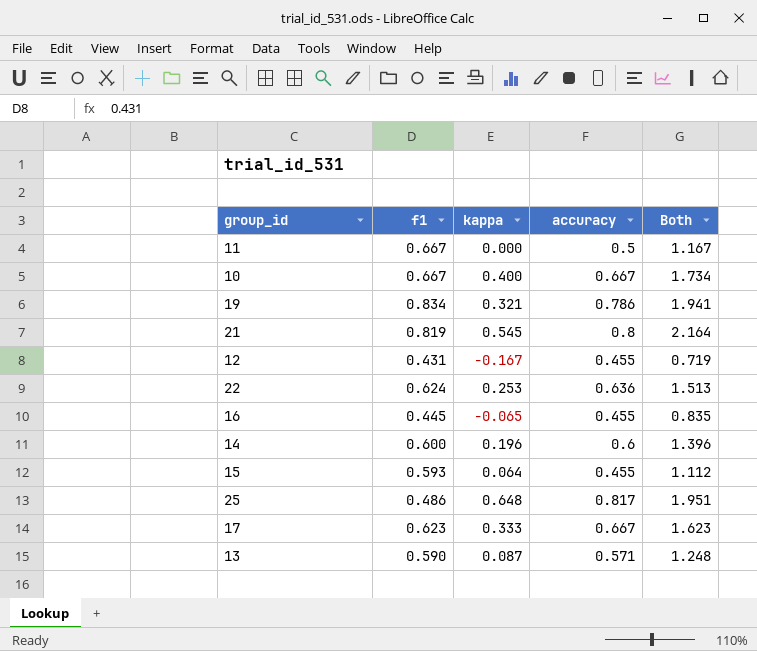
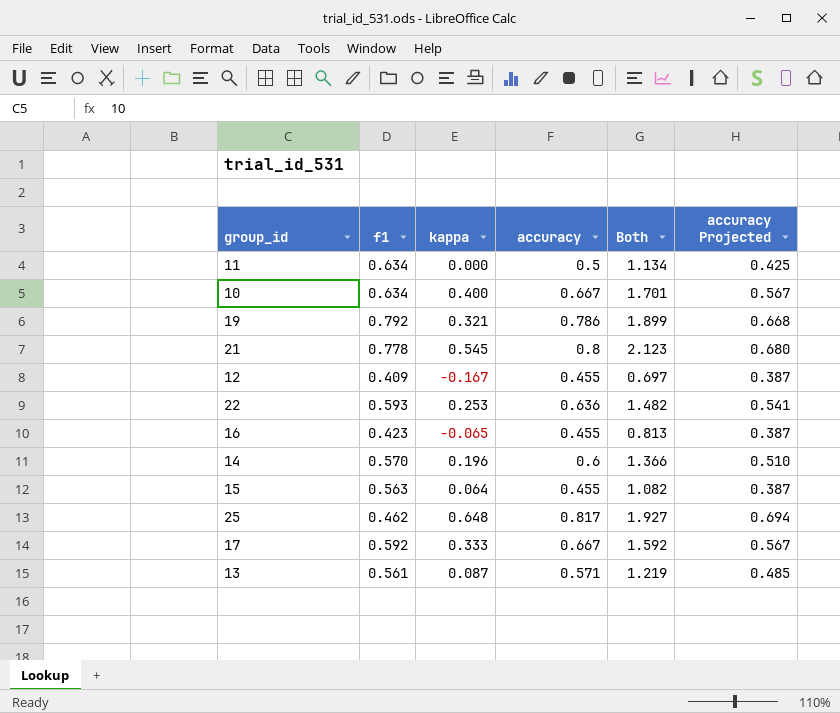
column accuracy Projected | formula: none -> [accuracy] * 0.85
11 | f1: 0.667 -> 0.634
11 | Both: 1.167 -> 1.134
10 | f1: 0.667 -> 0.634
10 | Both: 1.734 -> 1.701
19 | f1: 0.834 -> 0.792
19 | Both: 1.941 -> 1.899
21 | f1: 0.819 -> 0.778
21 | Both: 2.164 -> 2.123
12 | f1: 0.431 -> 0.409
12 | Both: 0.719 -> 0.697
22 | f1: 0.624 -> 0.593
22 | Both: 1.513 -> 1.482
16 | f1: 0.445 -> 0.423
16 | Both: 0.835 -> 0.813
14 | f1: 0.600 -> 0.570
14 | Both: 1.396 -> 1.366
15 | f1: 0.593 -> 0.563
15 | Both: 1.112 -> 1.082
25 | f1: 0.486 -> 0.462
25 | Both: 1.951 -> 1.927
17 | f1: 0.623 -> 0.592
17 | Both: 1.623 -> 1.592
13 | f1: 0.590 -> 0.561
13 | Both: 1.248 -> 1.219

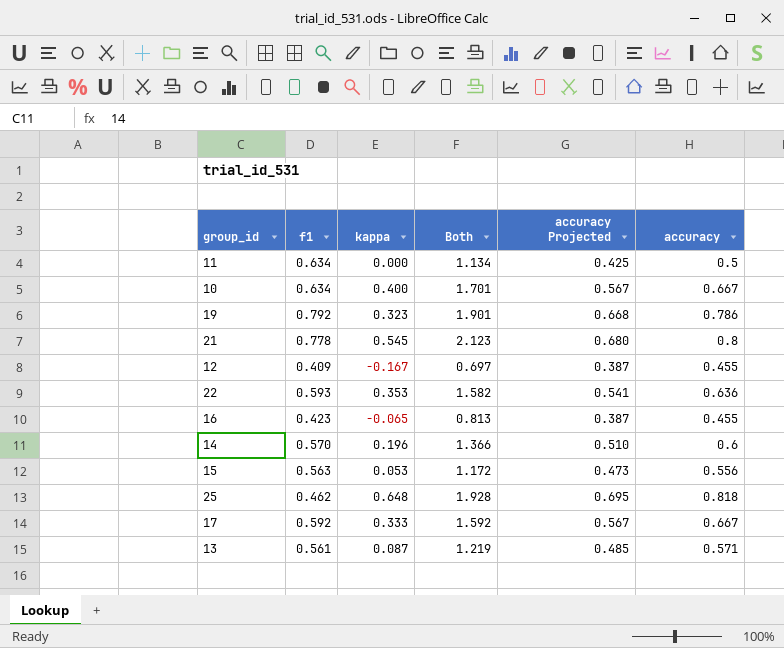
column accuracy | position: 4 -> 6
19 | kappa: 0.321 -> 0.323
19 | Both: 1.899 -> 1.901
22 | kappa: 0.253 -> 0.353
22 | Both: 1.482 -> 1.582
15 | kappa: 0.064 -> 0.053
15 | Both: 1.082 -> 1.172
15 | accuracy Projected: 0.387 -> 0.473
15 | accuracy: 0.455 -> 0.556
25 | Both: 1.927 -> 1.928
25 | accuracy Projected: 0.694 -> 0.695
25 | accuracy: 0.817 -> 0.818

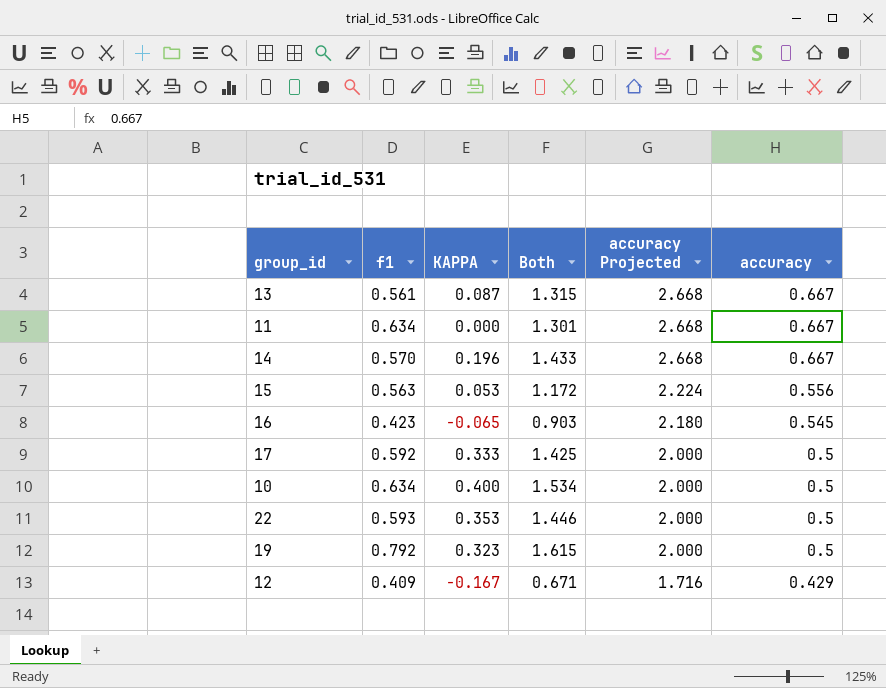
row order: none -> accuracy Projected descending
column name: kappa -> KAPPA
column accuracy Projected | formula: [accuracy] * 0.85 -> [accuracy] * 4
row 21: 0.778 | 0.545 | 2.123 | 0.680 | 0.8 -> none
row 25: 0.462 | 0.648 | 1.928 | 0.695 | 0.818 -> none
13 | Both: 1.219 -> 1.315
13 | accuracy: 0.571 -> 0.667
11 | Both: 1.134 -> 1.301
11 | accuracy: 0.5 -> 0.667
14 | Both: 1.366 -> 1.433
14 | accuracy: 0.6 -> 0.667
16 | Both: 0.813 -> 0.903
16 | accuracy: 0.455 -> 0.545
17 | Both: 1.592 -> 1.425
17 | accuracy: 0.667 -> 0.5
10 | Both: 1.701 -> 1.534
10 | accuracy: 0.667 -> 0.5
22 | Both: 1.582 -> 1.446
22 | accuracy: 0.636 -> 0.5
19 | Both: 1.901 -> 1.615
19 | accuracy: 0.786 -> 0.5
12 | Both: 0.697 -> 0.671
12 | accuracy: 0.455 -> 0.429

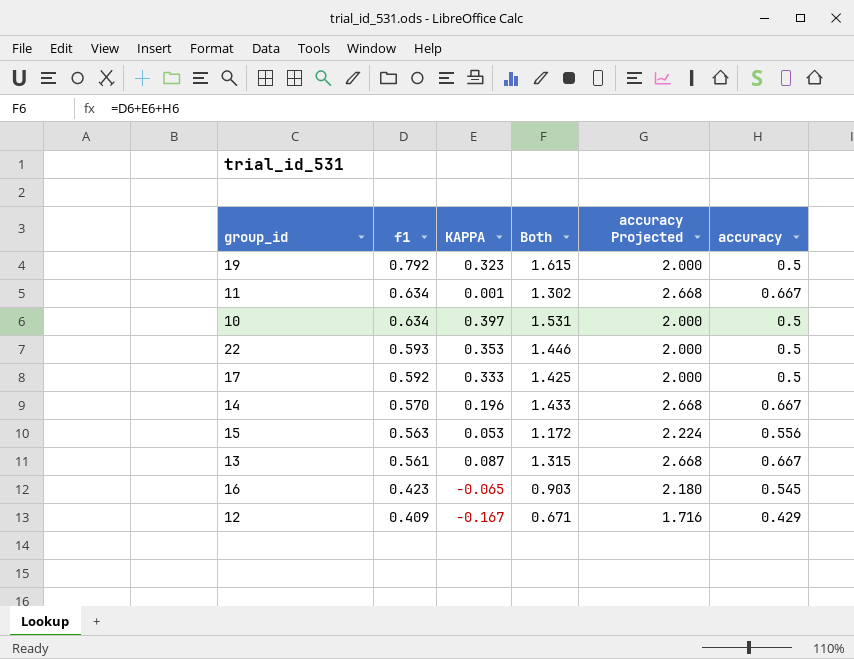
row order: accuracy Projected descending -> f1 descending
11 | KAPPA: 0.000 -> 0.001
11 | Both: 1.301 -> 1.302
10 | KAPPA: 0.400 -> 0.397
10 | Both: 1.534 -> 1.531

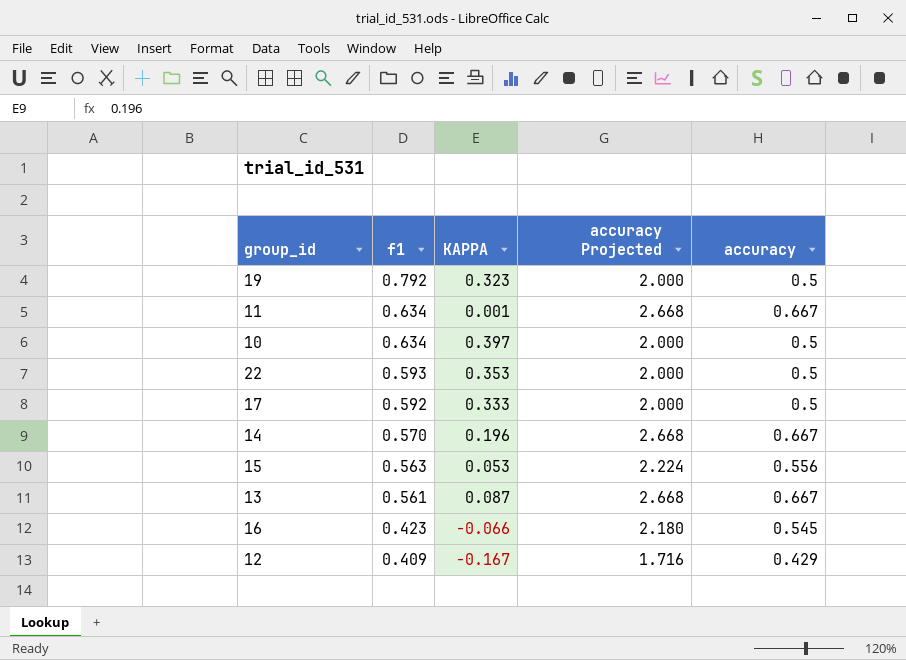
column Both | formula: [f1] + [KAPPA] + [accuracy] -> none
16 | KAPPA: -0.065 -> -0.066

